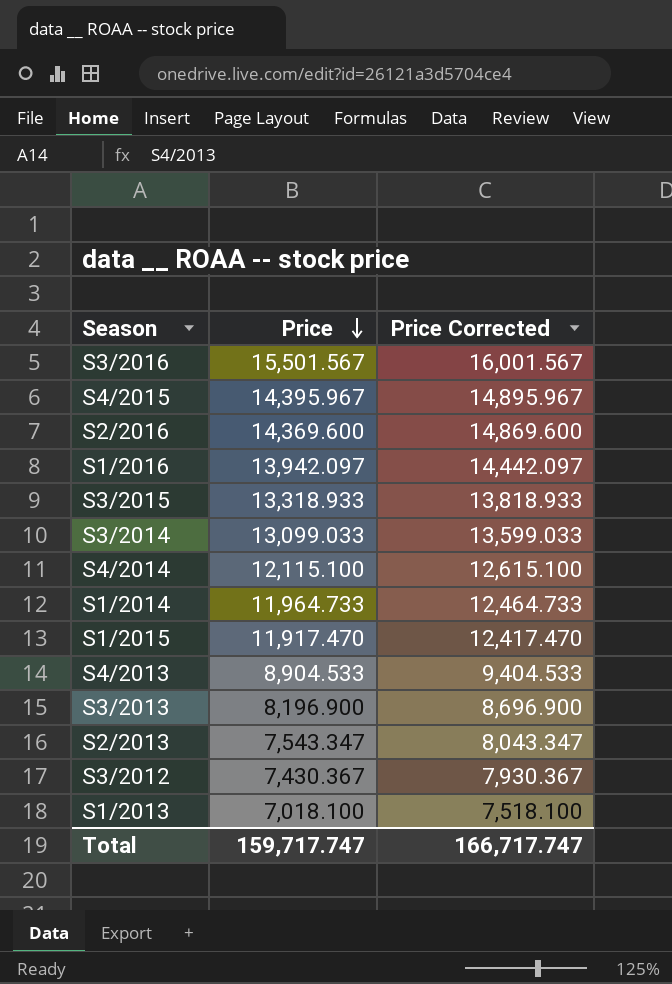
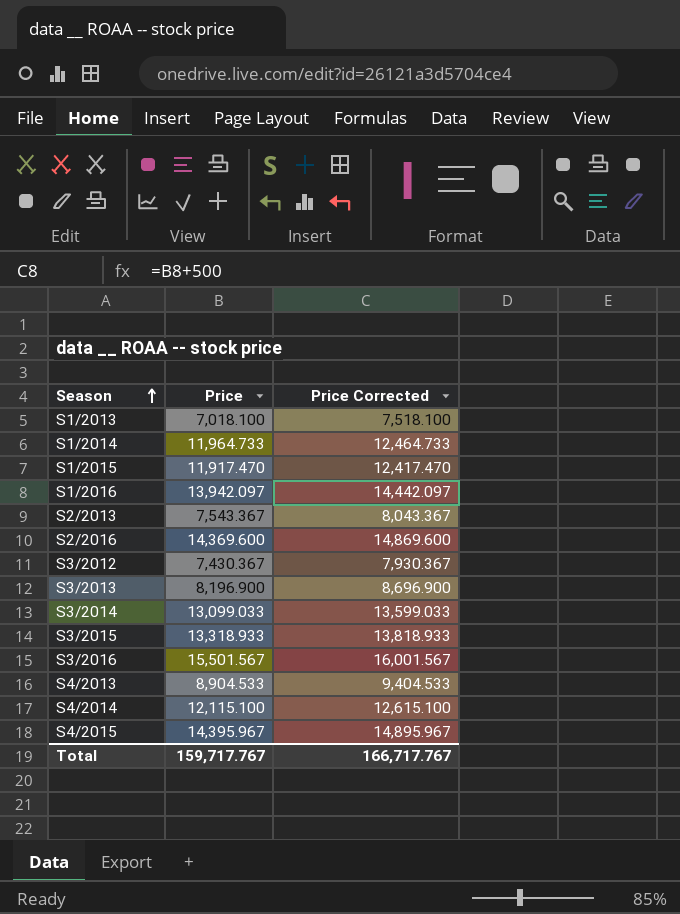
row order: Price descending -> Season ascending
S2/2013 | Price: 7,543.347 -> 7,543.367
S2/2013 | Price Corrected: 8,043.347 -> 8,043.367
Total | Price: 159,717.747 -> 159,717.767
Total | Price Corrected: 166,717.747 -> 166,717.767

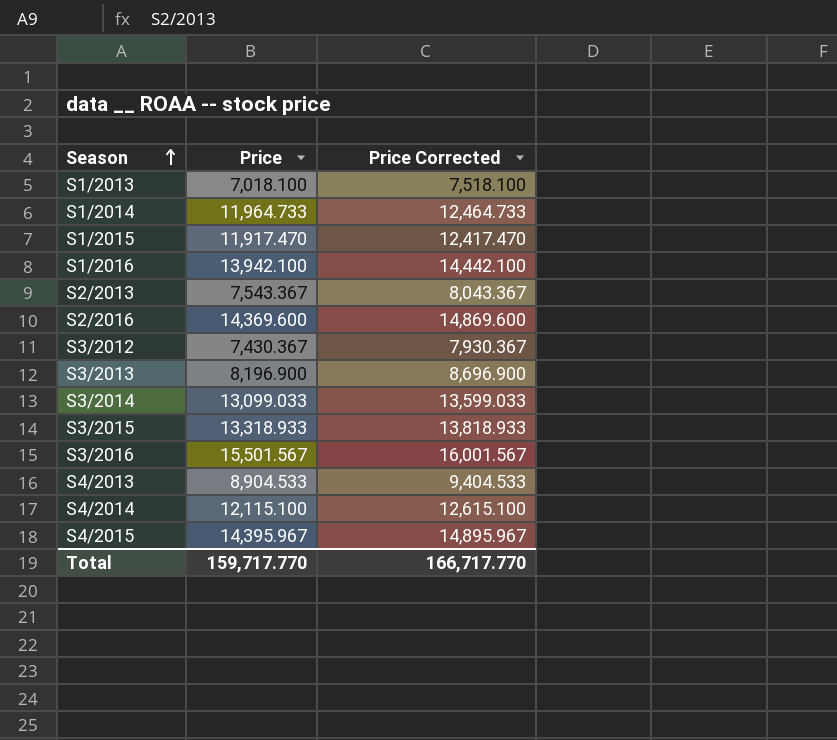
S1/2016 | Price: 13,942.097 -> 13,942.100
S1/2016 | Price Corrected: 14,442.097 -> 14,442.100
Total | Price: 159,717.767 -> 159,717.770
Total | Price Corrected: 166,717.767 -> 166,717.770

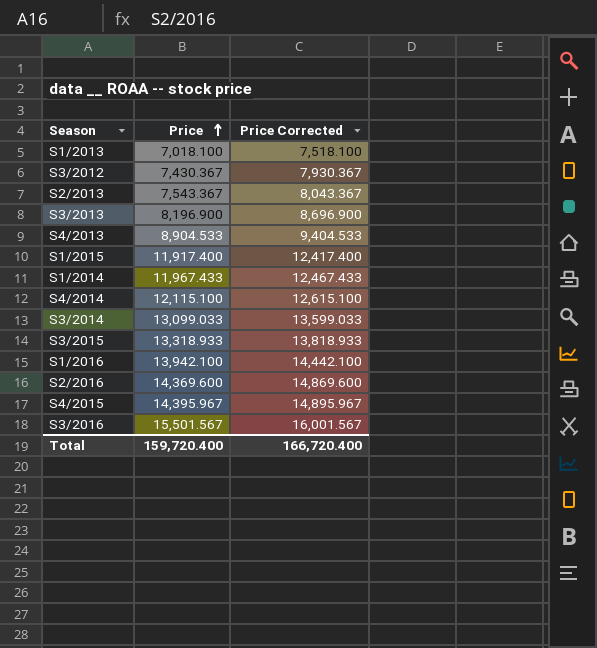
row order: Season ascending -> Price ascending
S1/2015 | Price: 11,917.470 -> 11,917.400
S1/2015 | Price Corrected: 12,417.470 -> 12,417.400
S1/2014 | Price: 11,964.733 -> 11,967.433
S1/2014 | Price Corrected: 12,464.733 -> 12,467.433
Total | Price: 159,717.770 -> 159,720.400
Total | Price Corrected: 166,717.770 -> 166,720.400

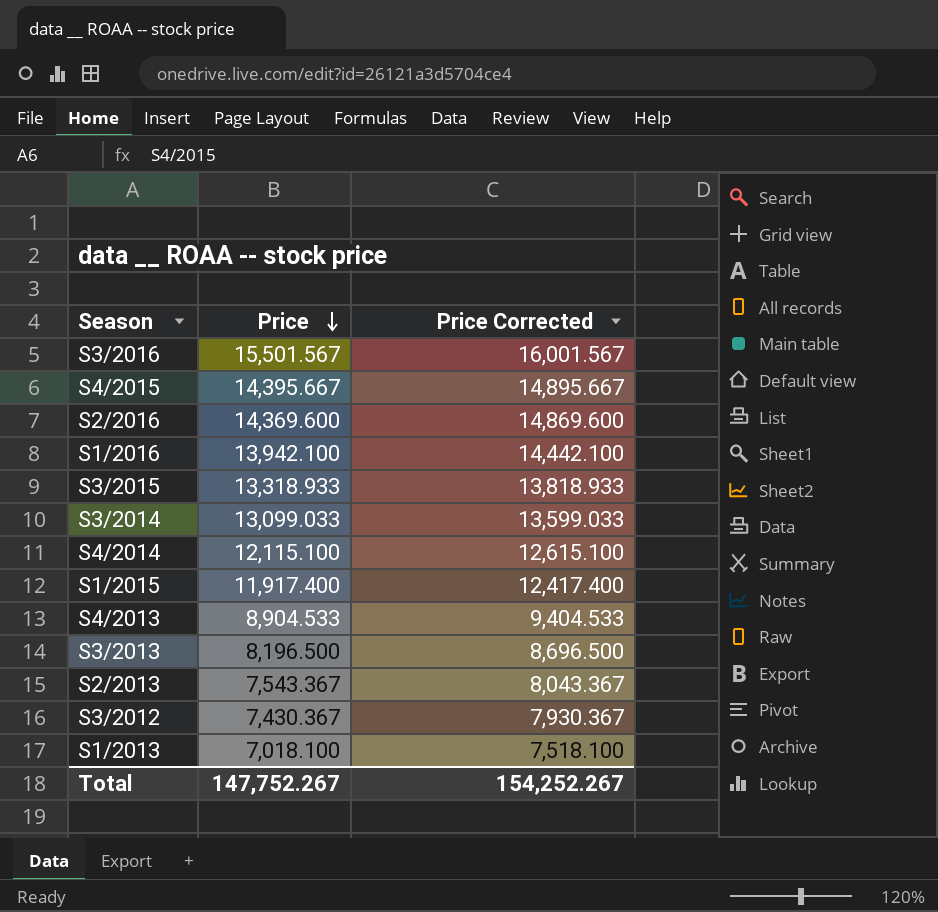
row order: Price ascending -> Price descending
row S1/2014: 11,967.433 | 12,467.433 -> none
S4/2015 | Price: 14,395.967 -> 14,395.667
S4/2015 | Price Corrected: 14,895.967 -> 14,895.667
S3/2013 | Price: 8,196.900 -> 8,196.500
S3/2013 | Price Corrected: 8,696.900 -> 8,696.500
Total | Price: 159,720.400 -> 147,752.267
Total | Price Corrected: 166,720.400 -> 154,252.267

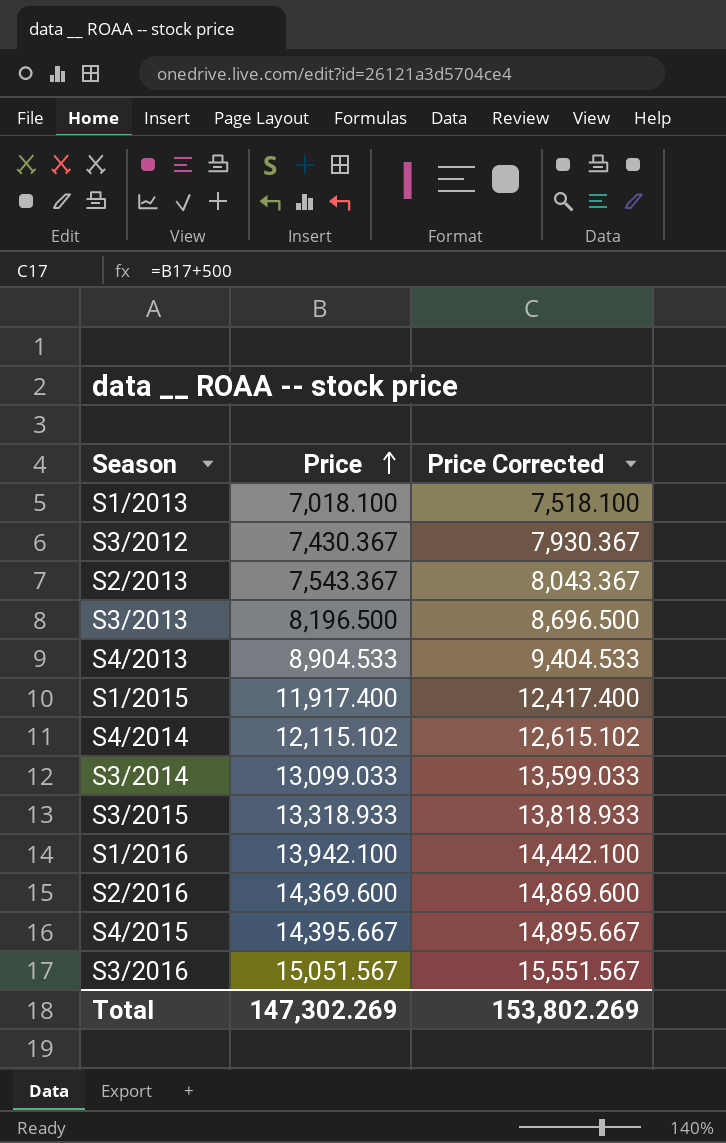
row order: Price descending -> Price ascending
S4/2014 | Price: 12,115.100 -> 12,115.102
S4/2014 | Price Corrected: 12,615.100 -> 12,615.102
S3/2016 | Price: 15,501.567 -> 15,051.567
S3/2016 | Price Corrected: 16,001.567 -> 15,551.567
Total | Price: 147,752.267 -> 147,302.269
Total | Price Corrected: 154,252.267 -> 153,802.269

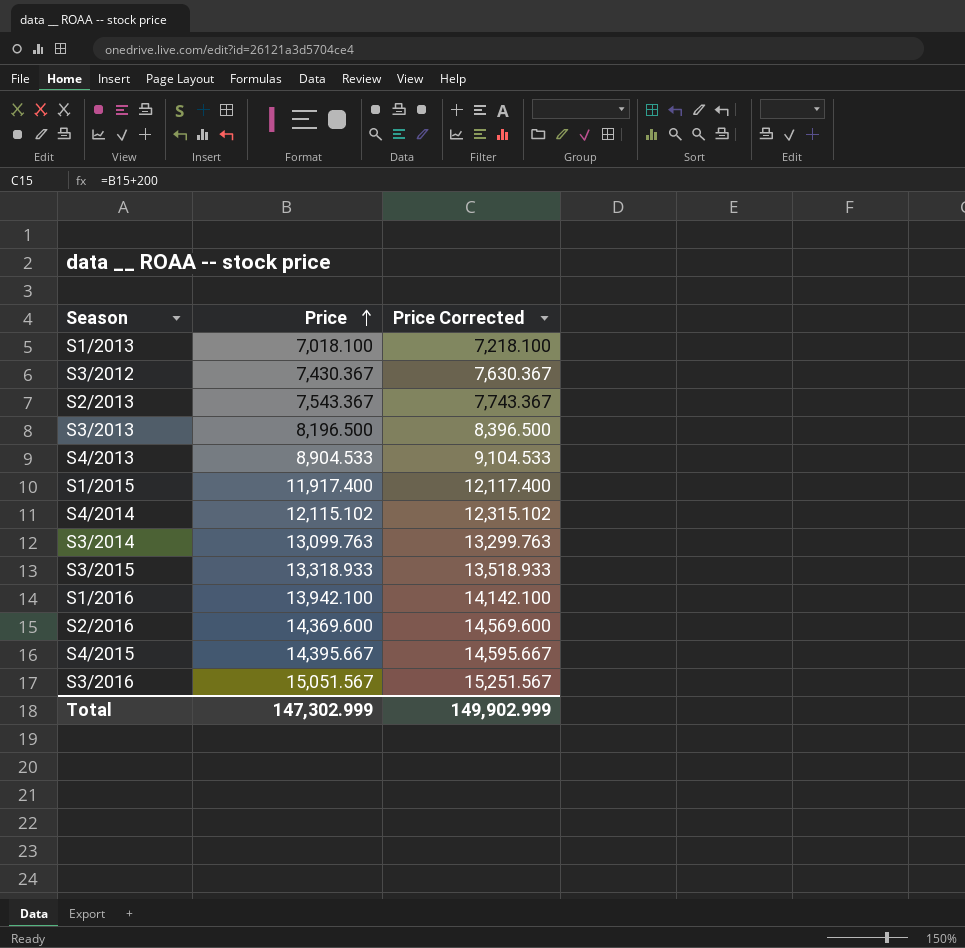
column Price Corrected | formula: [Price] + 500 -> [Price] + 200
S3/2014 | Price: 13,099.033 -> 13,099.763
Total | Price: 147,302.269 -> 147,302.999
Total | Price Corrected: 153,802.269 -> 149,902.999

